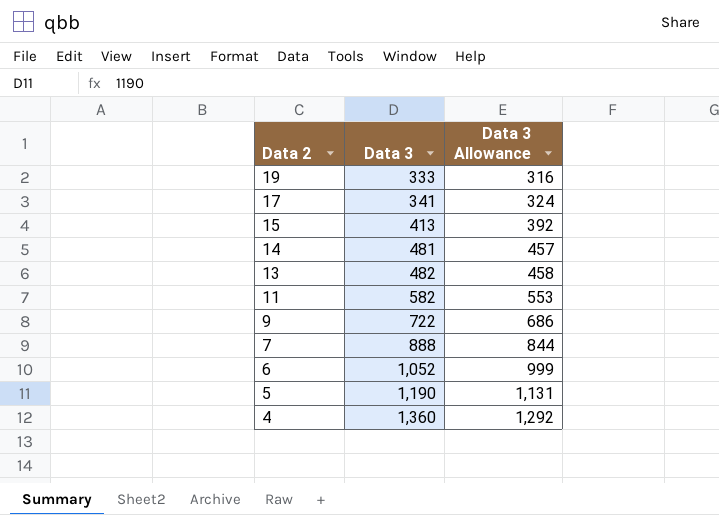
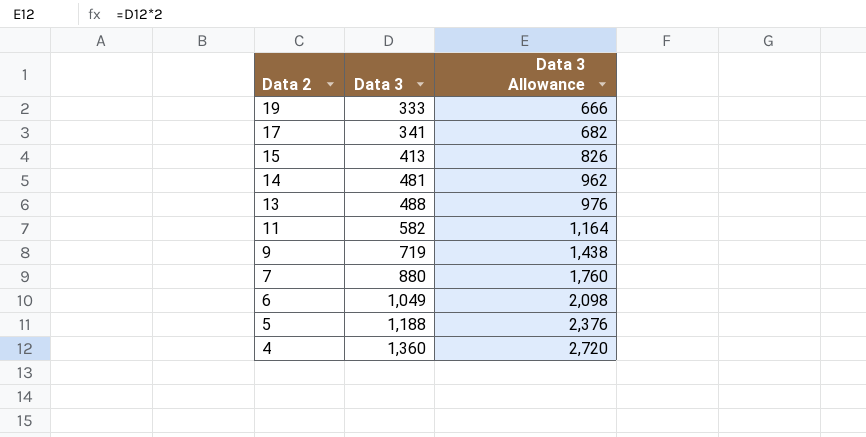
column Data 3 Allowance | formula: [Data 3] * 0.95 -> [Data 3] * 2
13 | Data 3: 482 -> 488
9 | Data 3: 722 -> 719
7 | Data 3: 888 -> 880
6 | Data 3: 1,052 -> 1,049
5 | Data 3: 1,190 -> 1,188

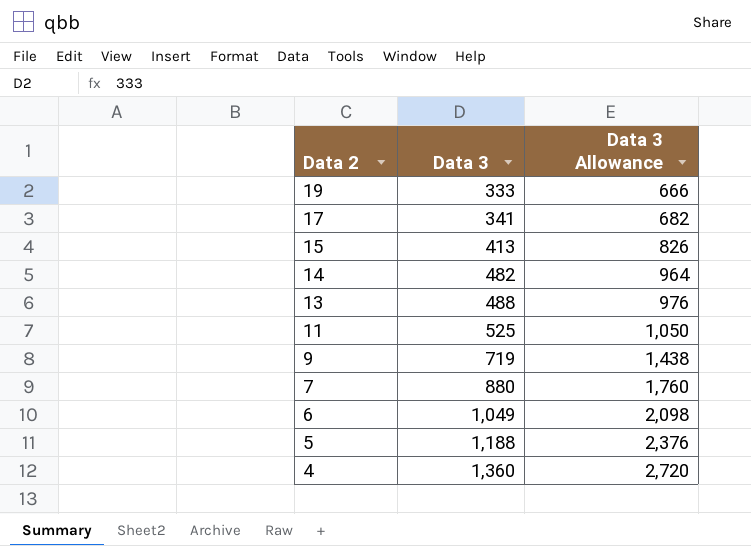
14 | Data 3: 481 -> 482
14 | Data 3 Allowance: 962 -> 964
11 | Data 3: 582 -> 525
11 | Data 3 Allowance: 1,164 -> 1,050

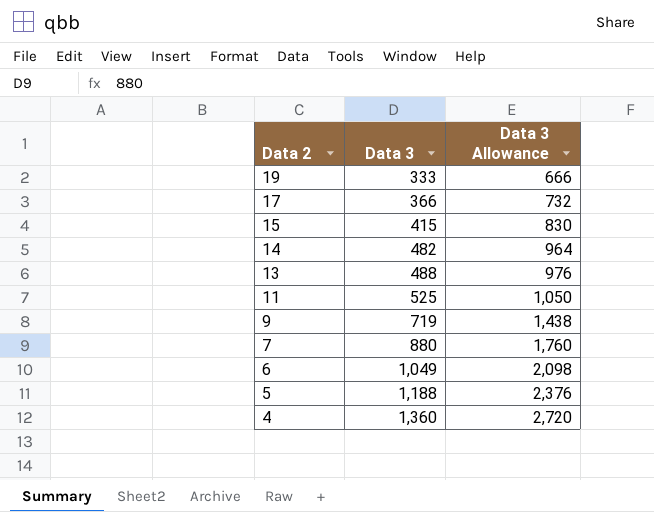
17 | Data 3: 341 -> 366
17 | Data 3 Allowance: 682 -> 732
15 | Data 3: 413 -> 415
15 | Data 3 Allowance: 826 -> 830

